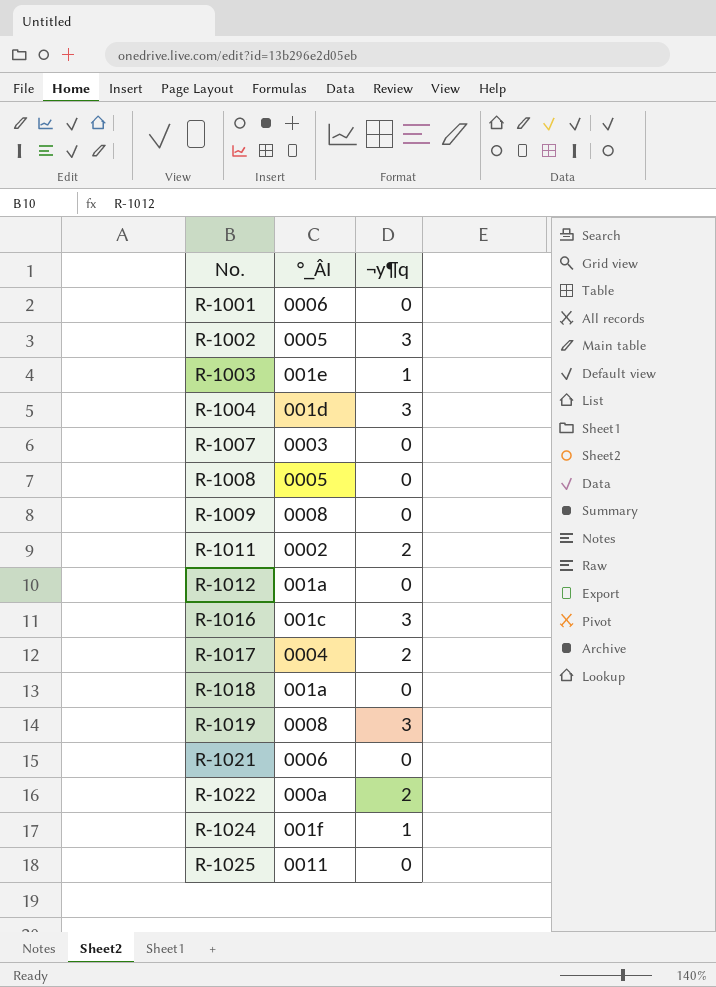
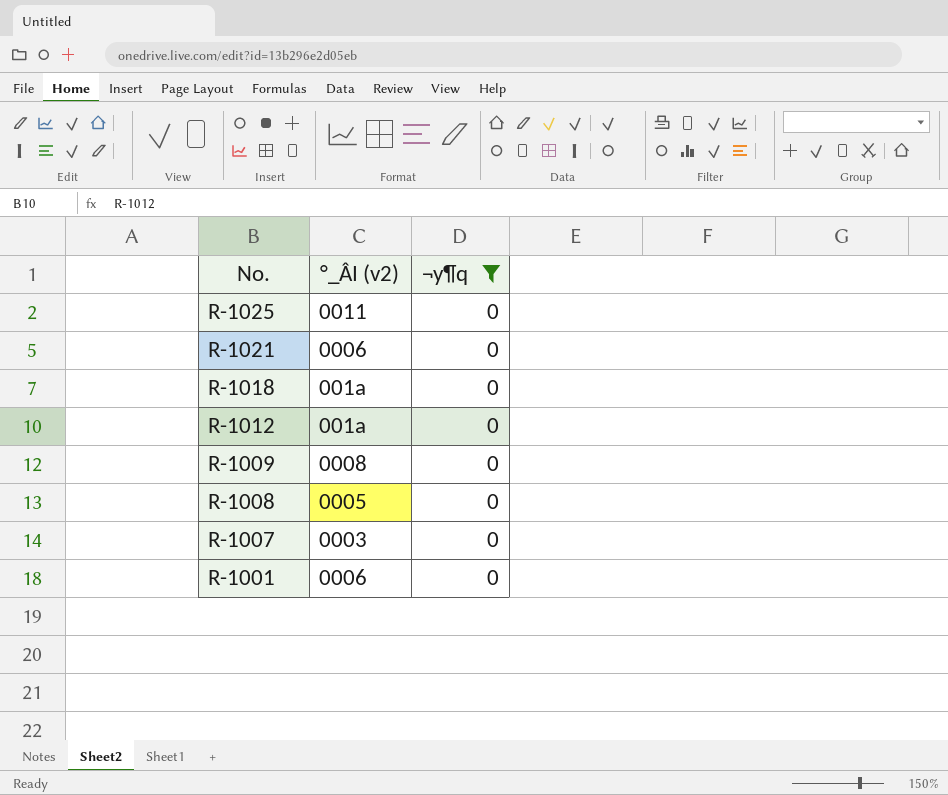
filter: none -> ¬y¶q = 0
row order: No. ascending -> No. descending
column name: °_ÂI -> °_ÂI (v2)

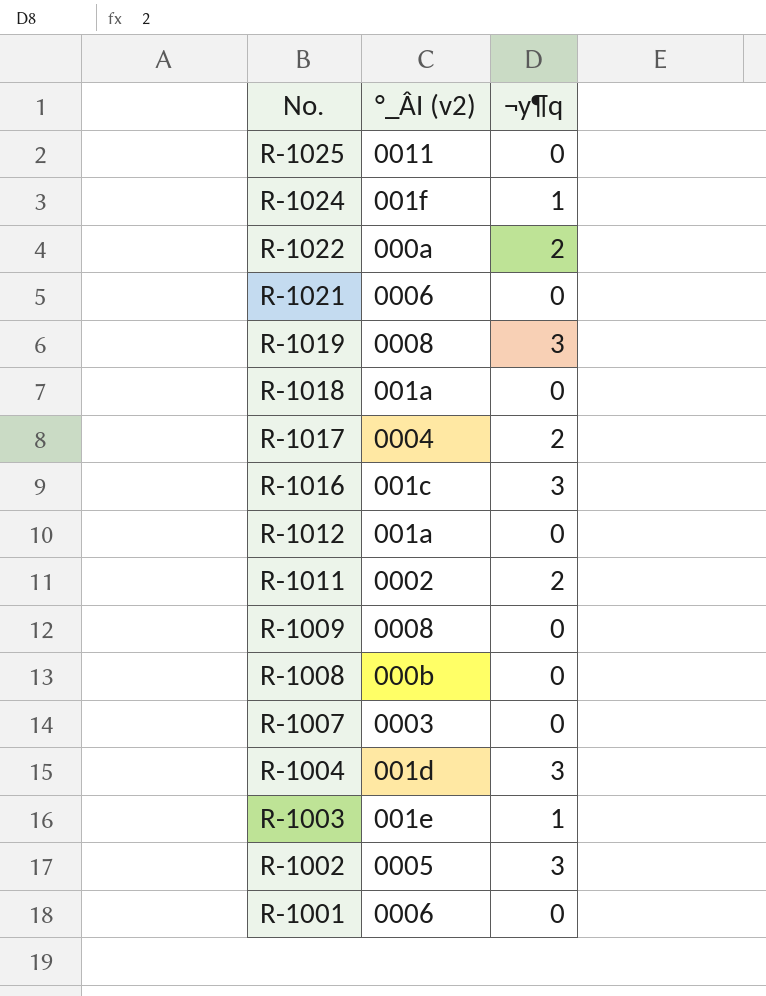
filter: ¬y¶q = 0 -> none
R-1008 | °_ÂI (v2): 0005 -> 000b

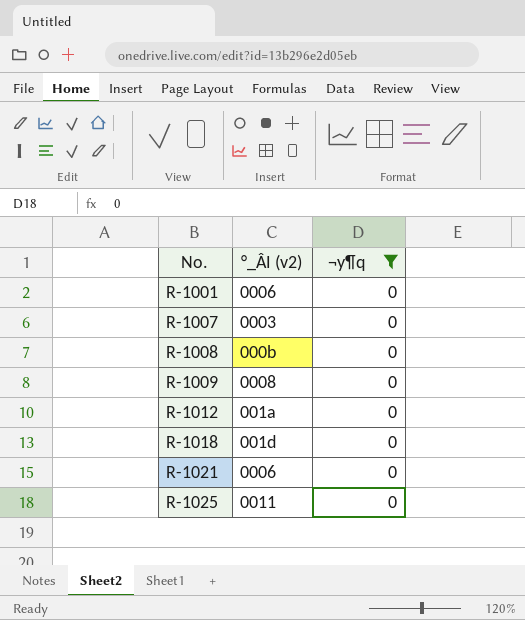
filter: none -> ¬y¶q = 0
row order: No. descending -> No. ascending
R-1018 | °_ÂI (v2): 001a -> 001d

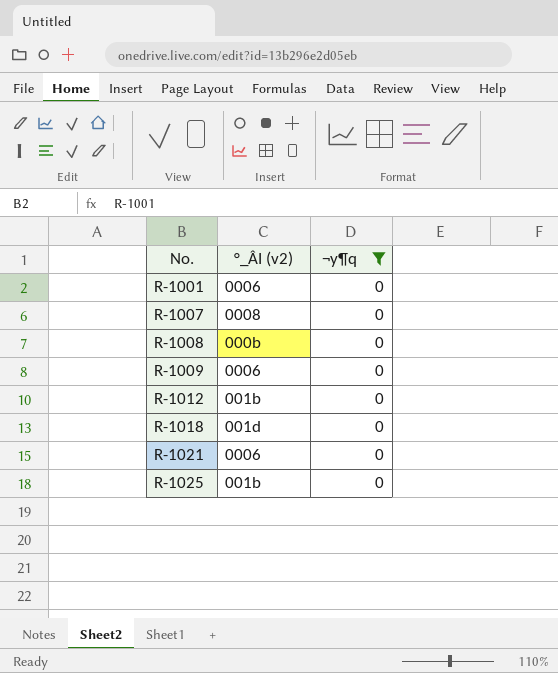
R-1007 | °_ÂI (v2): 0003 -> 0008
R-1009 | °_ÂI (v2): 0008 -> 0006
R-1012 | °_ÂI (v2): 001a -> 001b
R-1025 | °_ÂI (v2): 0011 -> 001b

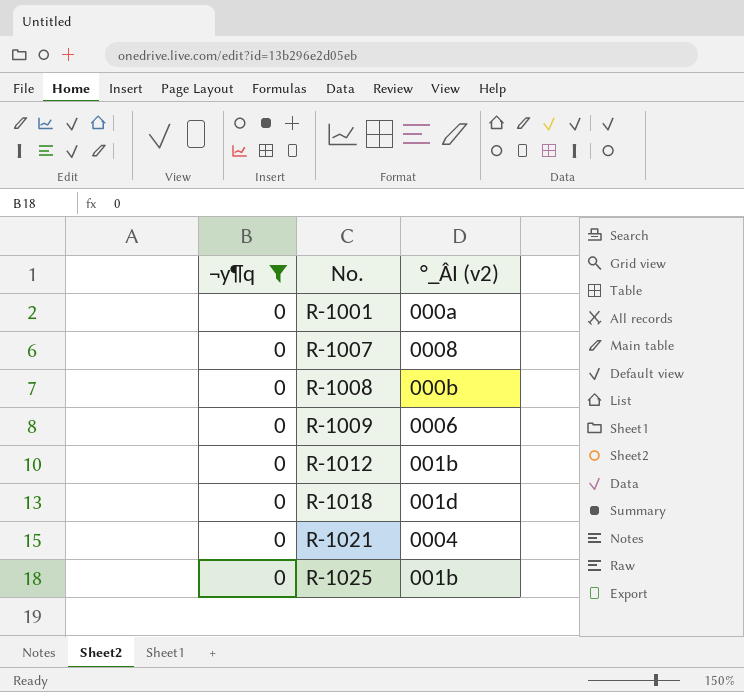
column ¬y¶q | position: 3 -> 1
R-1001 | °_ÂI (v2): 0006 -> 000a
R-1021 | °_ÂI (v2): 0006 -> 0004

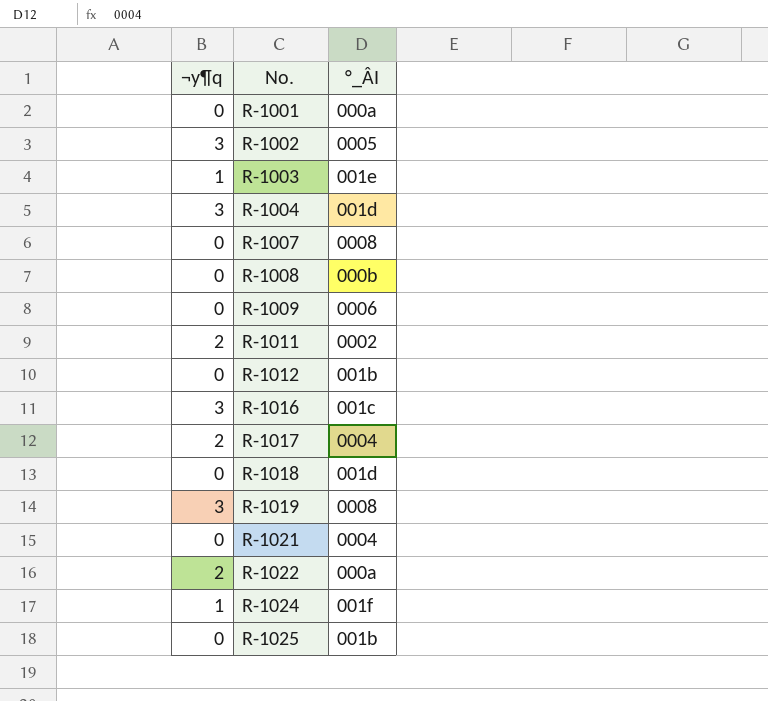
filter: ¬y¶q = 0 -> none
column name: °_ÂI (v2) -> °_ÂI

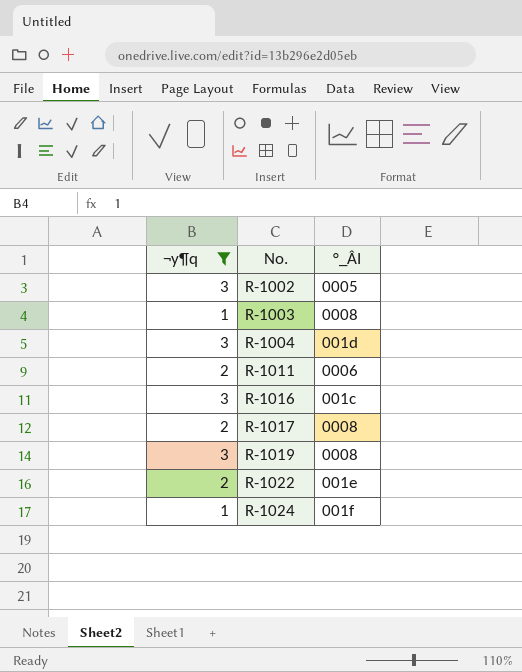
filter: none -> ¬y¶q != 0
R-1003 | °_ÂI: 001e -> 0008
R-1011 | °_ÂI: 0002 -> 0006
R-1017 | °_ÂI: 0004 -> 0008
R-1022 | °_ÂI: 000a -> 001e

